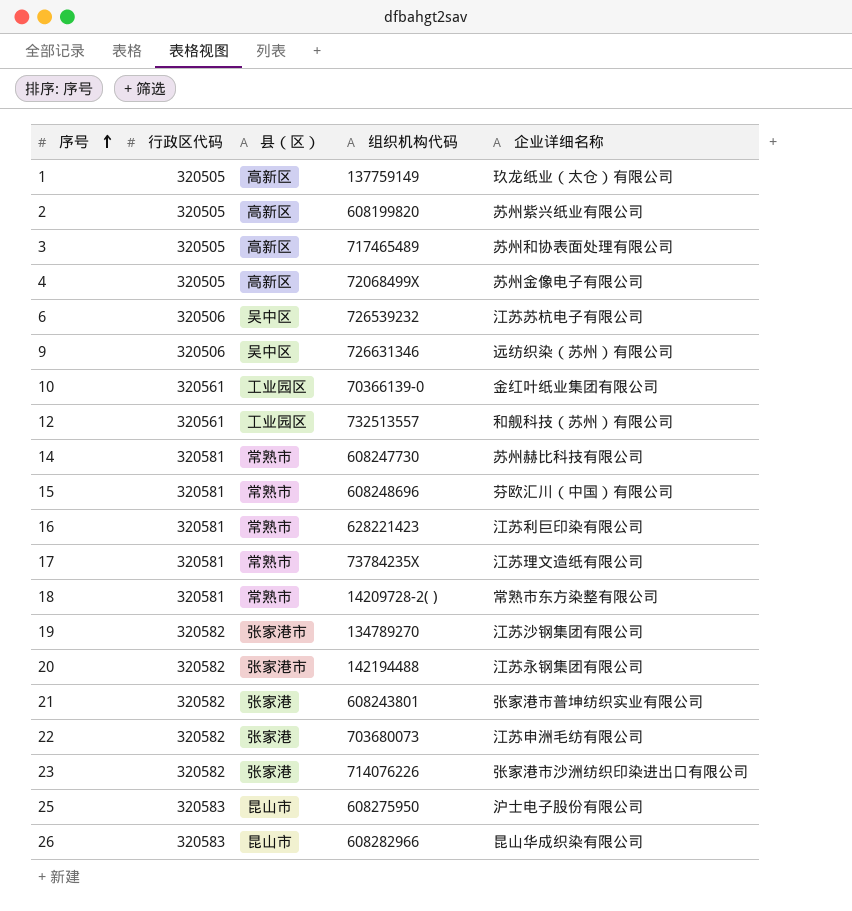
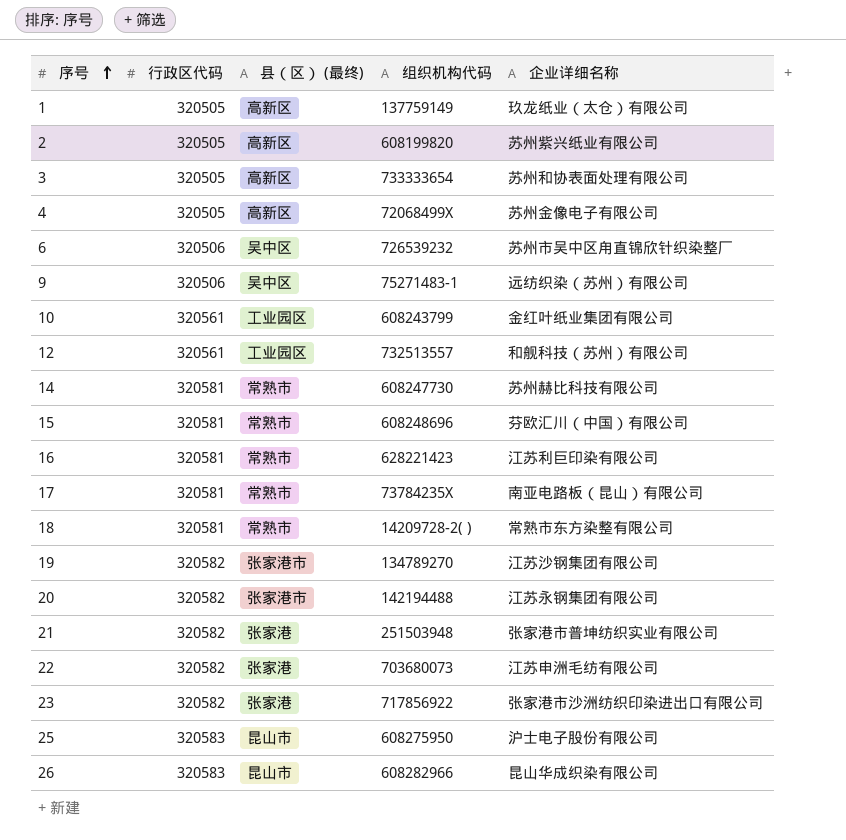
column name: 县（区） -> 县（区） (最终)
3 | 组织机构代码: 717465489 -> 733333654
6 | 企业详细名称: 江苏苏杭电子有限公司 -> 苏州市吴中区甪直锦欣针织染整厂
9 | 组织机构代码: 726631346 -> 75271483-1
10 | 组织机构代码: 70366139-0 -> 608243799
17 | 企业详细名称: 江苏理文造纸有限公司 -> 南亚电路板（昆山）有限公司
21 | 组织机构代码: 608243801 -> 251503948
23 | 组织机构代码: 714076226 -> 717856922

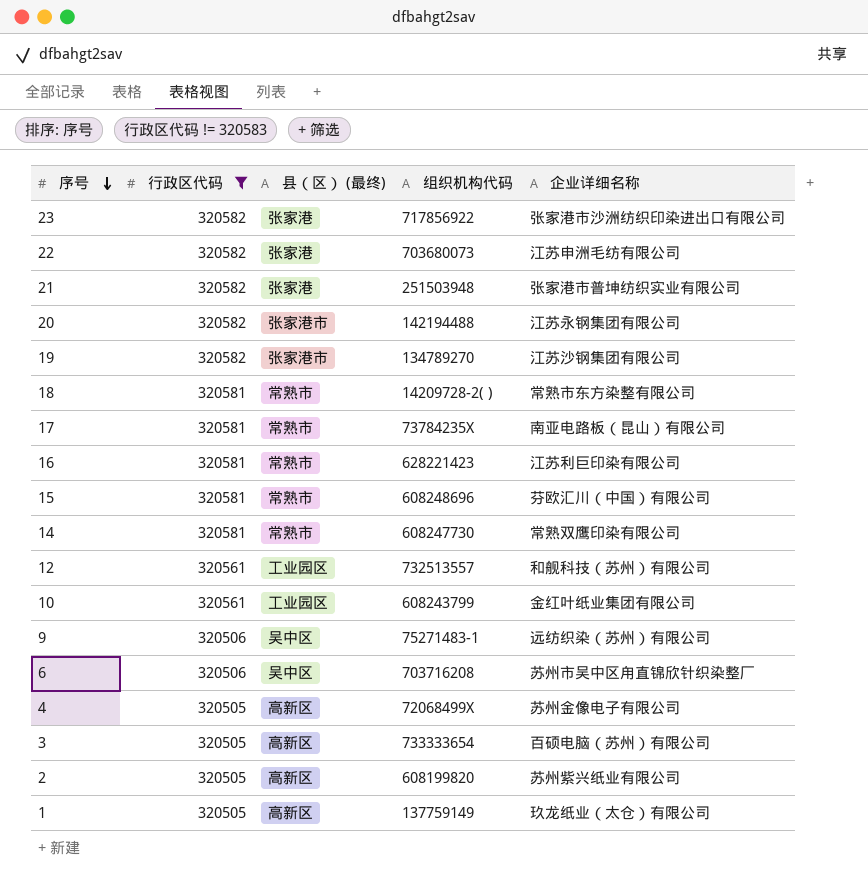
filter: none -> 行政区代码 != 320583
row order: 序号 ascending -> 序号 descending
14 | 企业详细名称: 苏州赫比科技有限公司 -> 常熟双鹰印染有限公司
6 | 组织机构代码: 726539232 -> 703716208
3 | 企业详细名称: 苏州和协表面处理有限公司 -> 百硕电脑（苏州）有限公司

